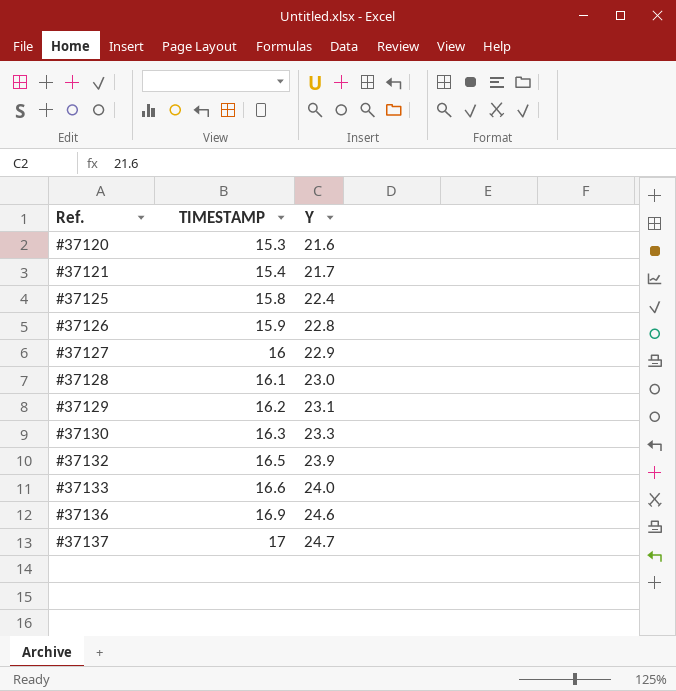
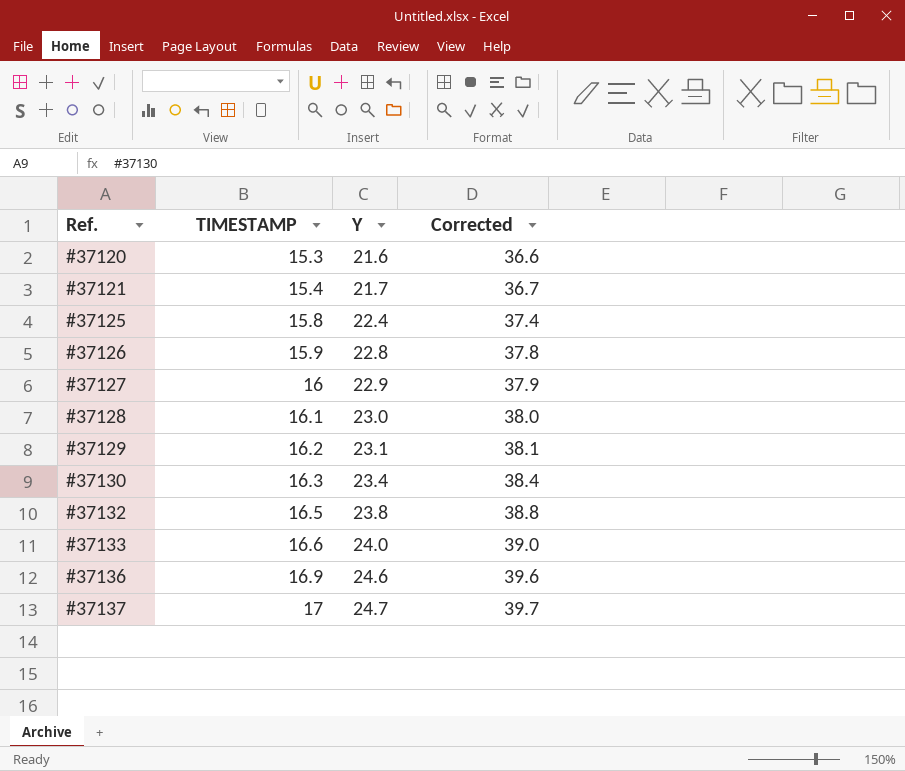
column Corrected | formula: none -> [Y] + 15
#37130 | Y: 23.3 -> 23.4
#37132 | Y: 23.9 -> 23.8

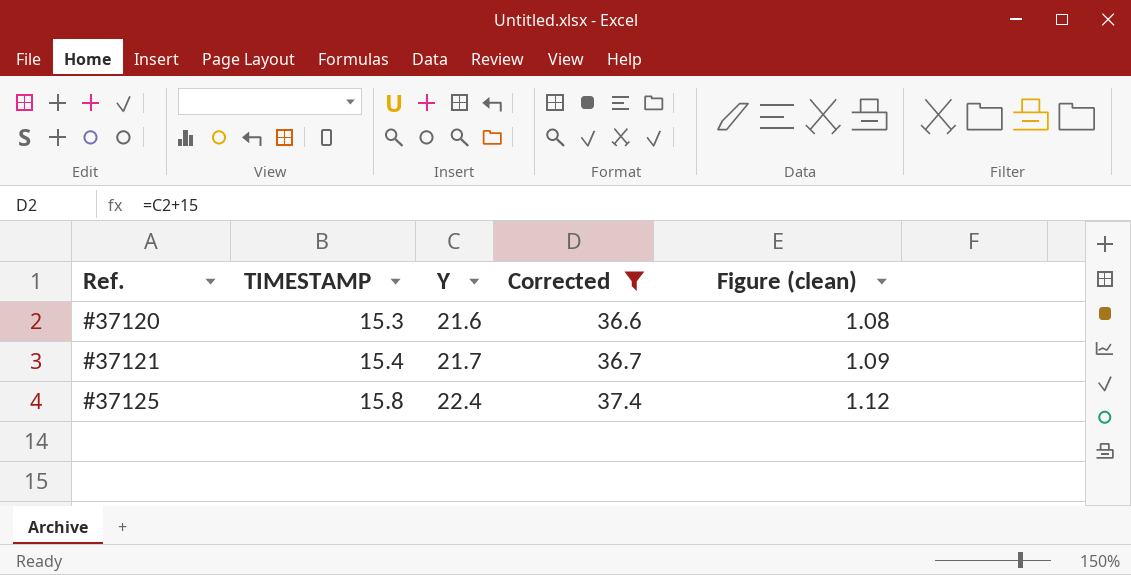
filter: none -> Corrected <= 37.4
column Figure (clean) | formula: none -> [Y] * 0.05

